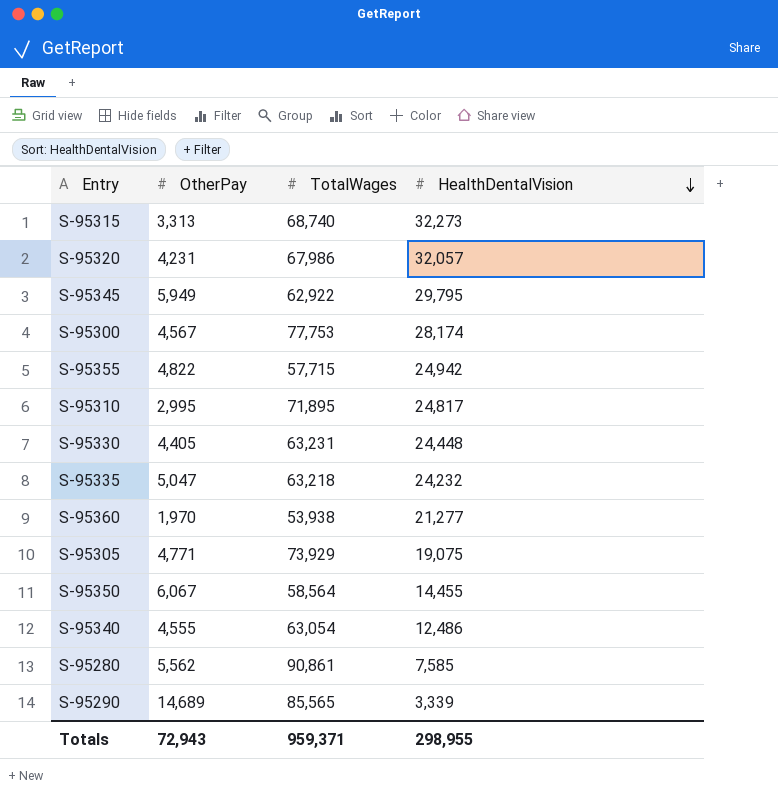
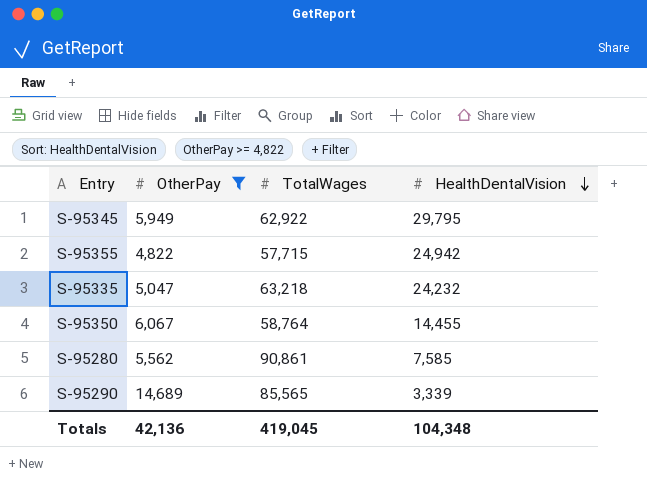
filter: none -> OtherPay >= 4,822
S-95350 | TotalWages: 58,564 -> 58,764
Totals | OtherPay: 72,943 -> 42,136
Totals | TotalWages: 959,371 -> 419,045
Totals | HealthDentalVision: 298,955 -> 104,348

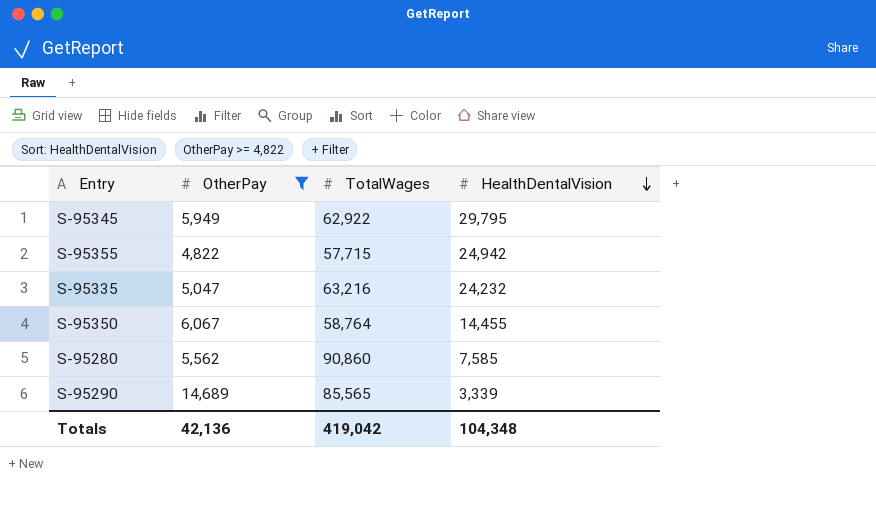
S-95335 | TotalWages: 63,218 -> 63,216
S-95280 | TotalWages: 90,861 -> 90,860
Totals | TotalWages: 419,045 -> 419,042

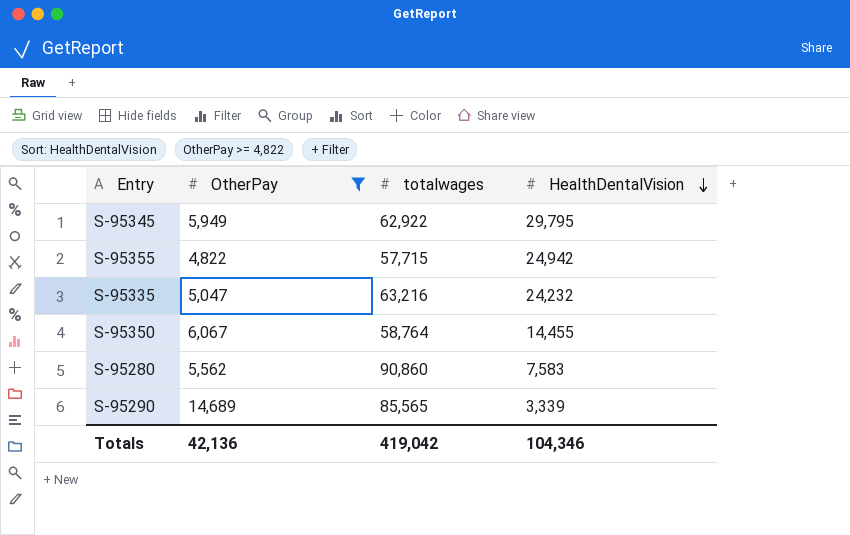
column name: TotalWages -> totalwages
S-95280 | HealthDentalVision: 7,585 -> 7,583
Totals | HealthDentalVision: 104,348 -> 104,346

